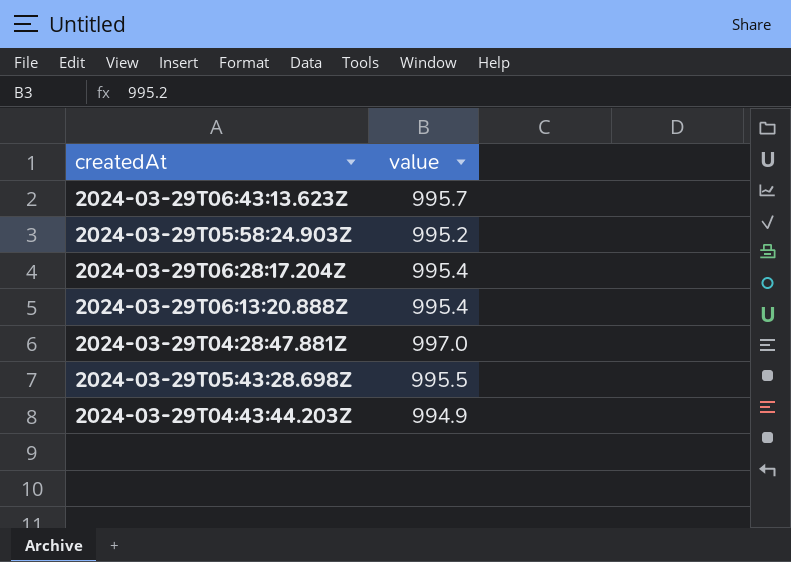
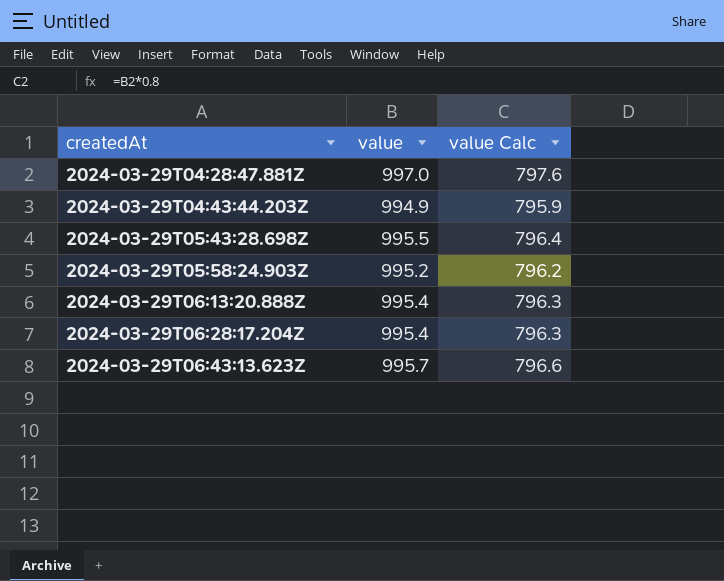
row order: none -> createdAt ascending
column value Calc | formula: none -> [value] * 0.8

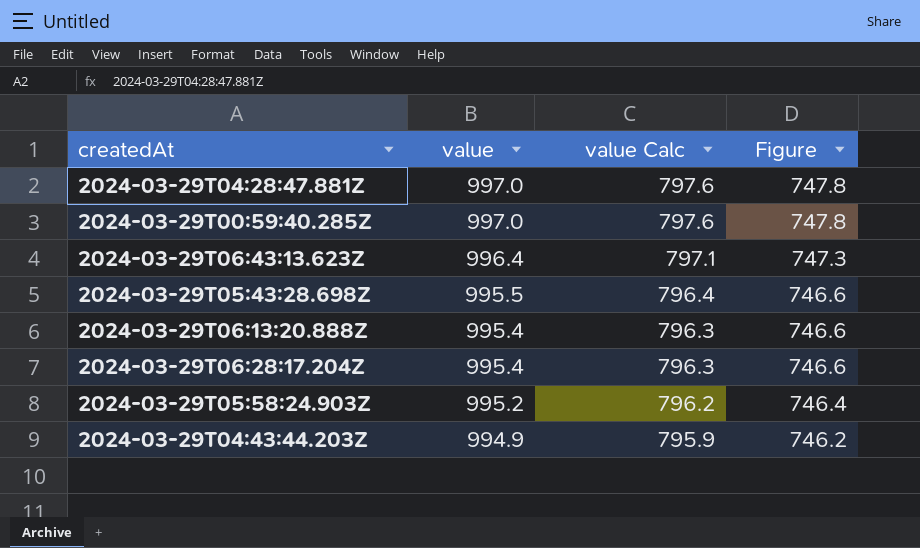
row order: createdAt ascending -> value descending
column Figure | formula: none -> [value] * 0.75
row 2024-03-29T00:59:40.285Z: none -> 997.0 | 797.6 | 747.8
2024-03-29T06:43:13.623Z | value: 995.7 -> 996.4
2024-03-29T06:43:13.623Z | value Calc: 796.6 -> 797.1

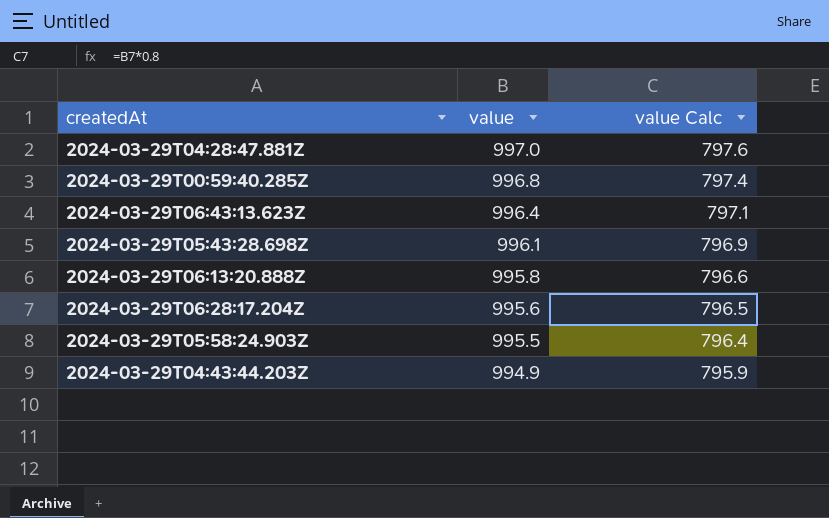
column Figure | formula: [value] * 0.75 -> none
2024-03-29T00:59:40.285Z | value: 997.0 -> 996.8
2024-03-29T00:59:40.285Z | value Calc: 797.6 -> 797.4
2024-03-29T05:43:28.698Z | value: 995.5 -> 996.1
2024-03-29T05:43:28.698Z | value Calc: 796.4 -> 796.9
2024-03-29T06:13:20.888Z | value: 995.4 -> 995.8
2024-03-29T06:13:20.888Z | value Calc: 796.3 -> 796.6
2024-03-29T06:28:17.204Z | value: 995.4 -> 995.6
2024-03-29T06:28:17.204Z | value Calc: 796.3 -> 796.5
2024-03-29T05:58:24.903Z | value: 995.2 -> 995.5
2024-03-29T05:58:24.903Z | value Calc: 796.2 -> 796.4

